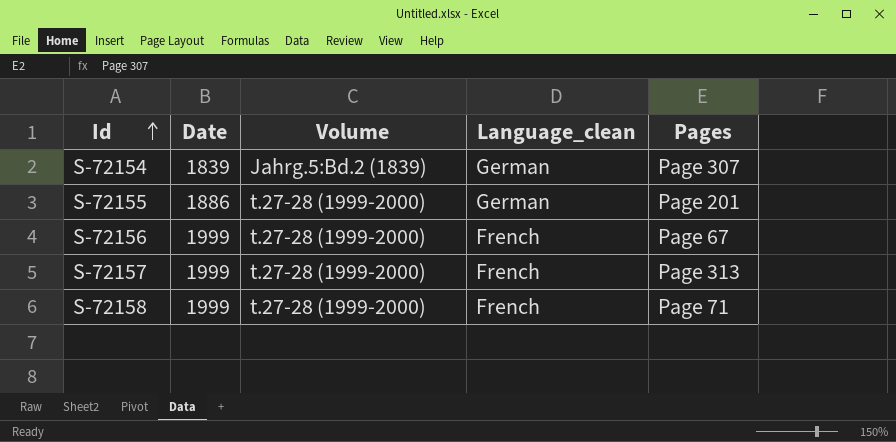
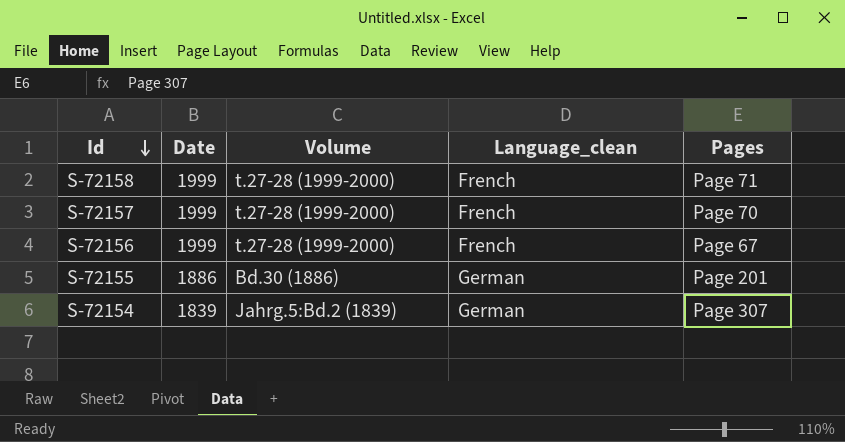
row order: Id ascending -> Id descending
S-72157 | Pages: Page 313 -> Page 70
S-72155 | Volume: t.27-28 (1999-2000) -> Bd.30 (1886)

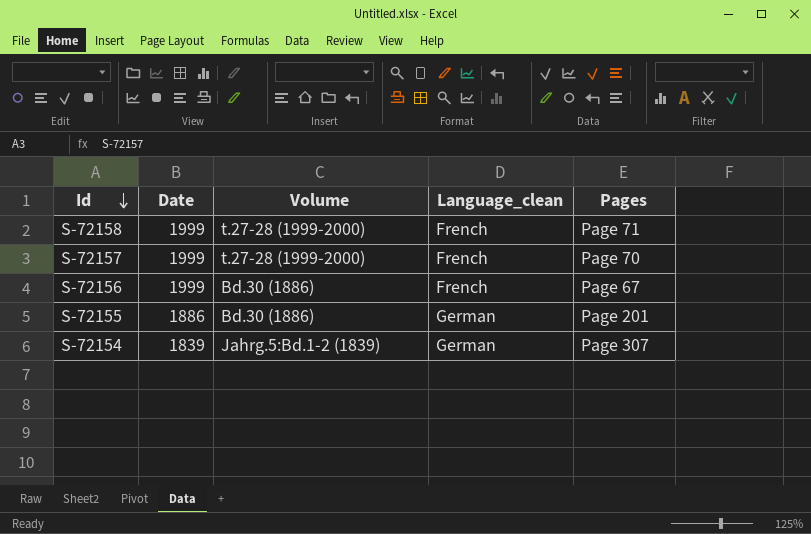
S-72156 | Volume: t.27-28 (1999-2000) -> Bd.30 (1886)
S-72154 | Volume: Jahrg.5:Bd.2 (1839) -> Jahrg.5:Bd.1-2 (1839)

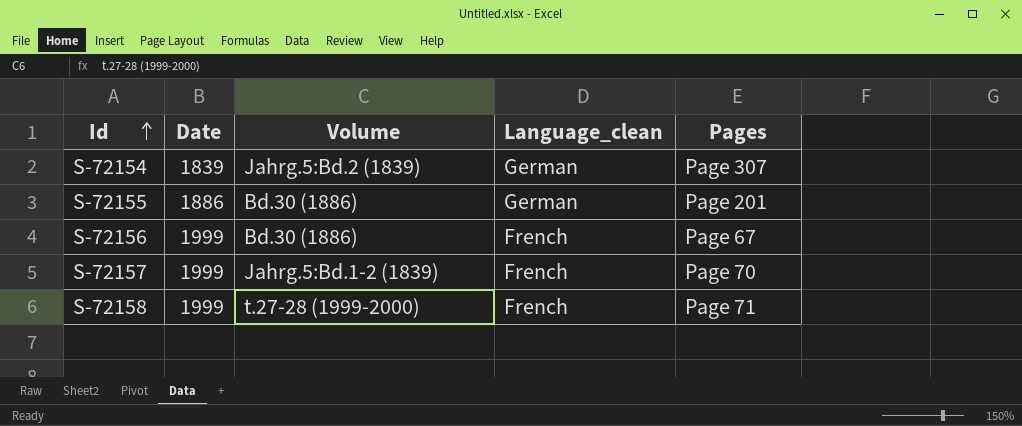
row order: Id descending -> Id ascending
S-72154 | Volume: Jahrg.5:Bd.1-2 (1839) -> Jahrg.5:Bd.2 (1839)
S-72157 | Volume: t.27-28 (1999-2000) -> Jahrg.5:Bd.1-2 (1839)

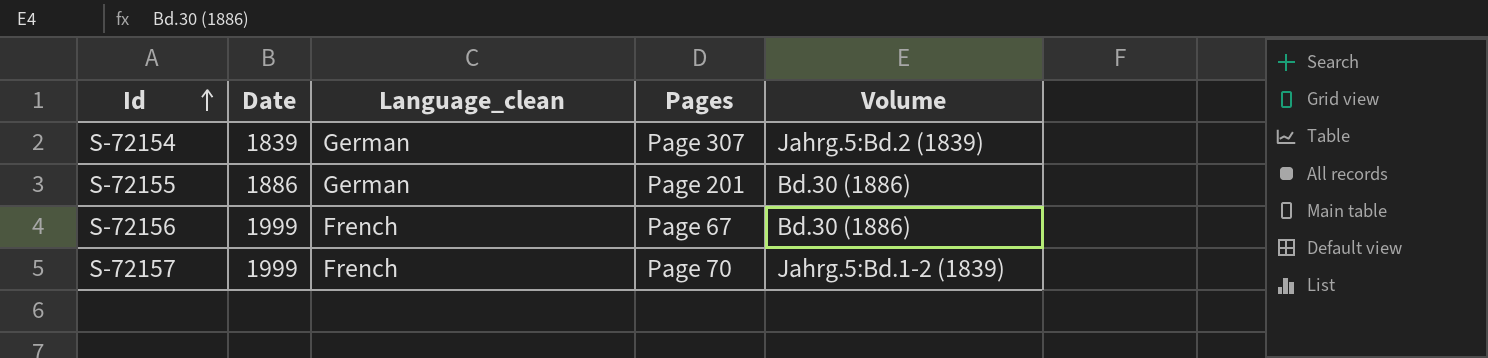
column Volume | position: 3 -> 5
row S-72158: 1999 | t.27-28 (1999-2000) | French | Page 71 -> none

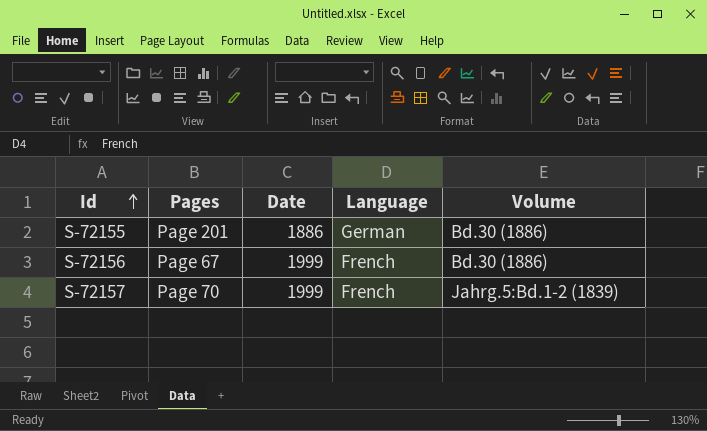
column Pages | position: 4 -> 2
column name: Language_clean -> Language
row S-72154: 1839 | German | Page 307 | Jahrg.5:Bd.2 (1839) -> none

